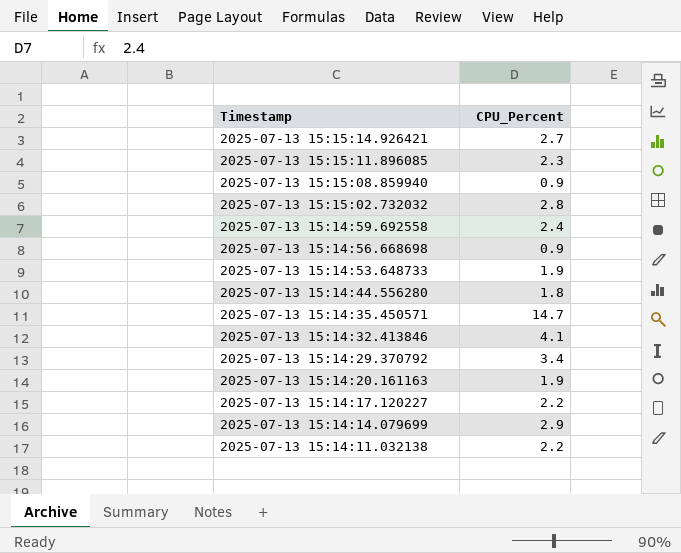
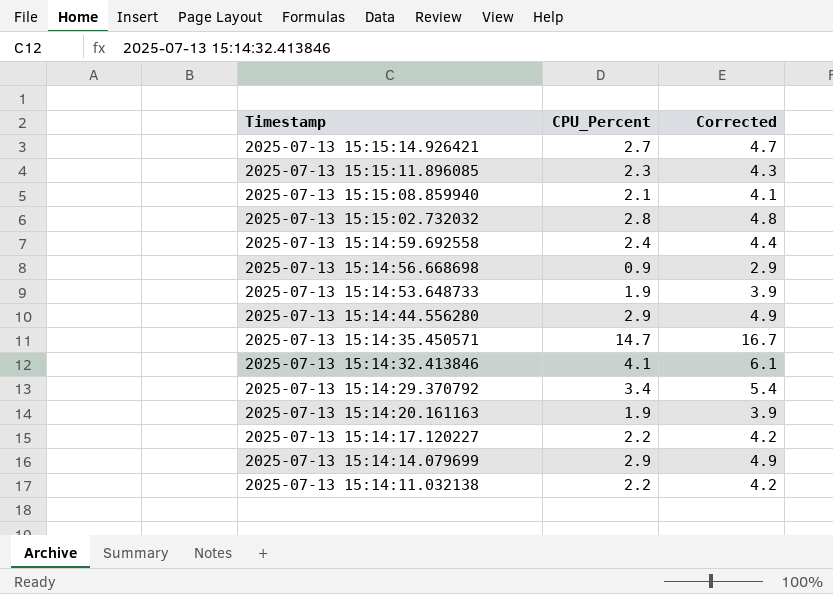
column Corrected | formula: none -> [CPU_Percent] + 2
2025-07-13 15:15:08.859940 | CPU_Percent: 0.9 -> 2.1
2025-07-13 15:14:44.556280 | CPU_Percent: 1.8 -> 2.9

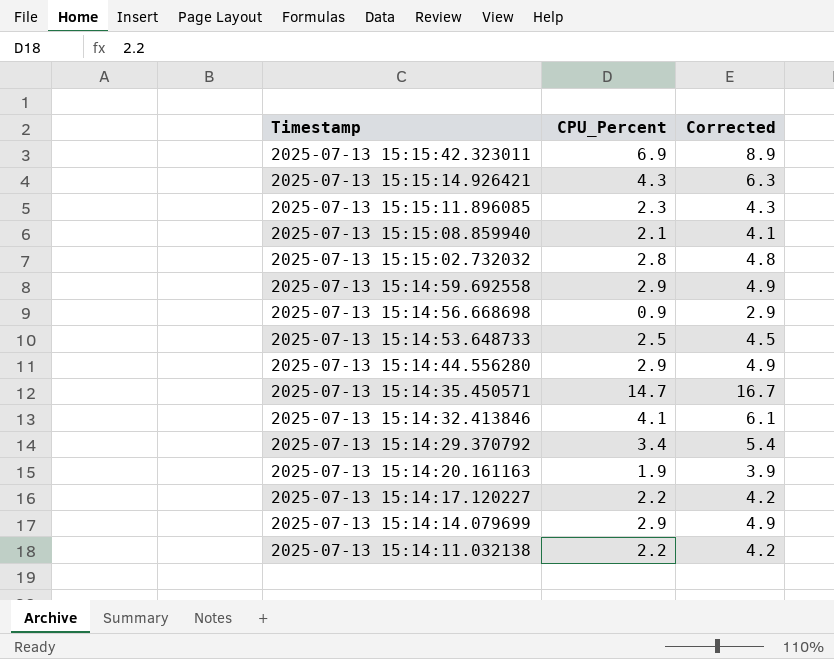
row 2025-07-13 15:15:42.323011: none -> 6.9 | 8.9
2025-07-13 15:15:14.926421 | CPU_Percent: 2.7 -> 4.3
2025-07-13 15:15:14.926421 | Corrected: 4.7 -> 6.3
2025-07-13 15:14:59.692558 | CPU_Percent: 2.4 -> 2.9
2025-07-13 15:14:59.692558 | Corrected: 4.4 -> 4.9
2025-07-13 15:14:53.648733 | CPU_Percent: 1.9 -> 2.5
2025-07-13 15:14:53.648733 | Corrected: 3.9 -> 4.5

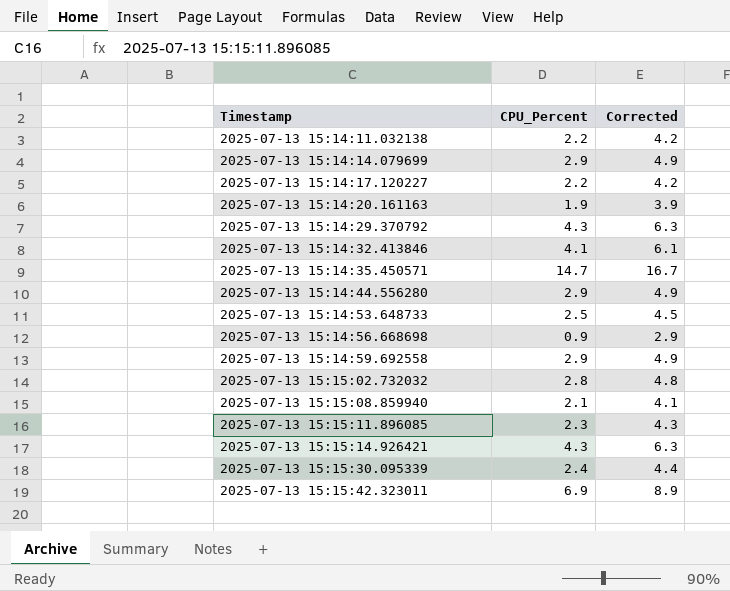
row order: Timestamp descending -> Timestamp ascending
2025-07-13 15:14:29.370792 | CPU_Percent: 3.4 -> 4.3
2025-07-13 15:14:29.370792 | Corrected: 5.4 -> 6.3
row 2025-07-13 15:15:30.095339: none -> 2.4 | 4.4

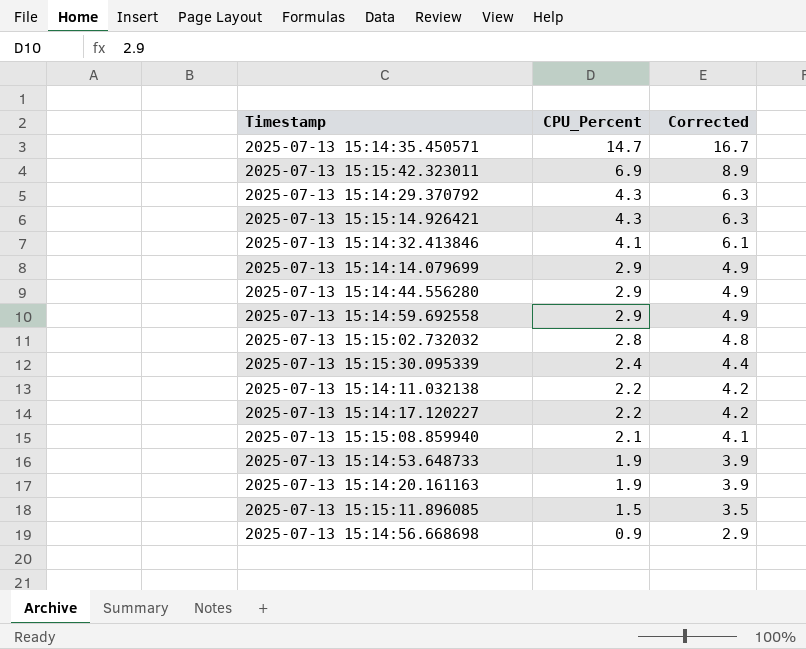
row order: Timestamp ascending -> CPU_Percent descending
2025-07-13 15:14:53.648733 | CPU_Percent: 2.5 -> 1.9
2025-07-13 15:14:53.648733 | Corrected: 4.5 -> 3.9
2025-07-13 15:15:11.896085 | CPU_Percent: 2.3 -> 1.5
2025-07-13 15:15:11.896085 | Corrected: 4.3 -> 3.5

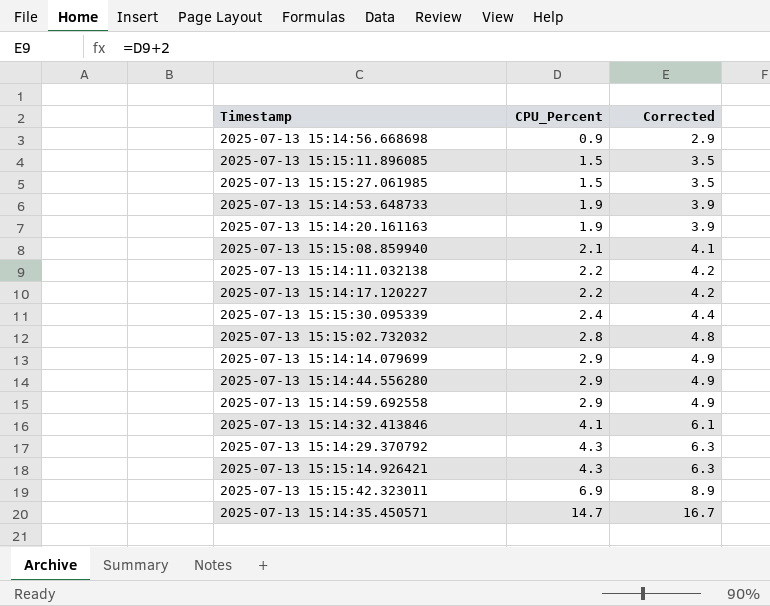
row order: CPU_Percent descending -> CPU_Percent ascending
row 2025-07-13 15:15:27.061985: none -> 1.5 | 3.5

